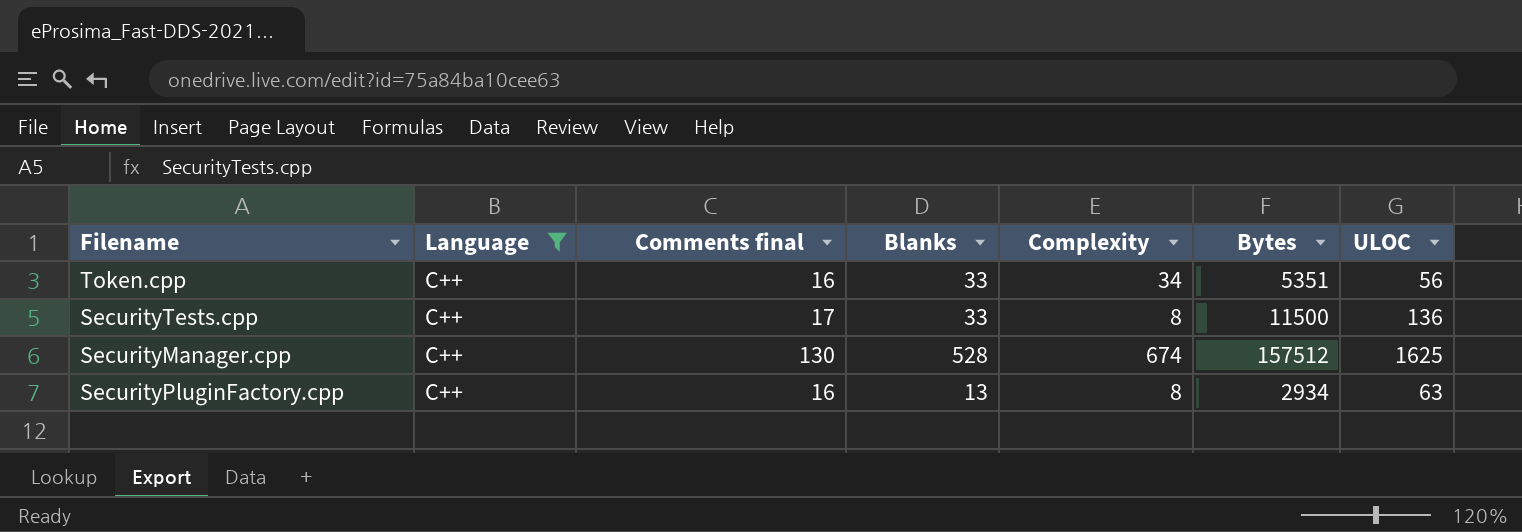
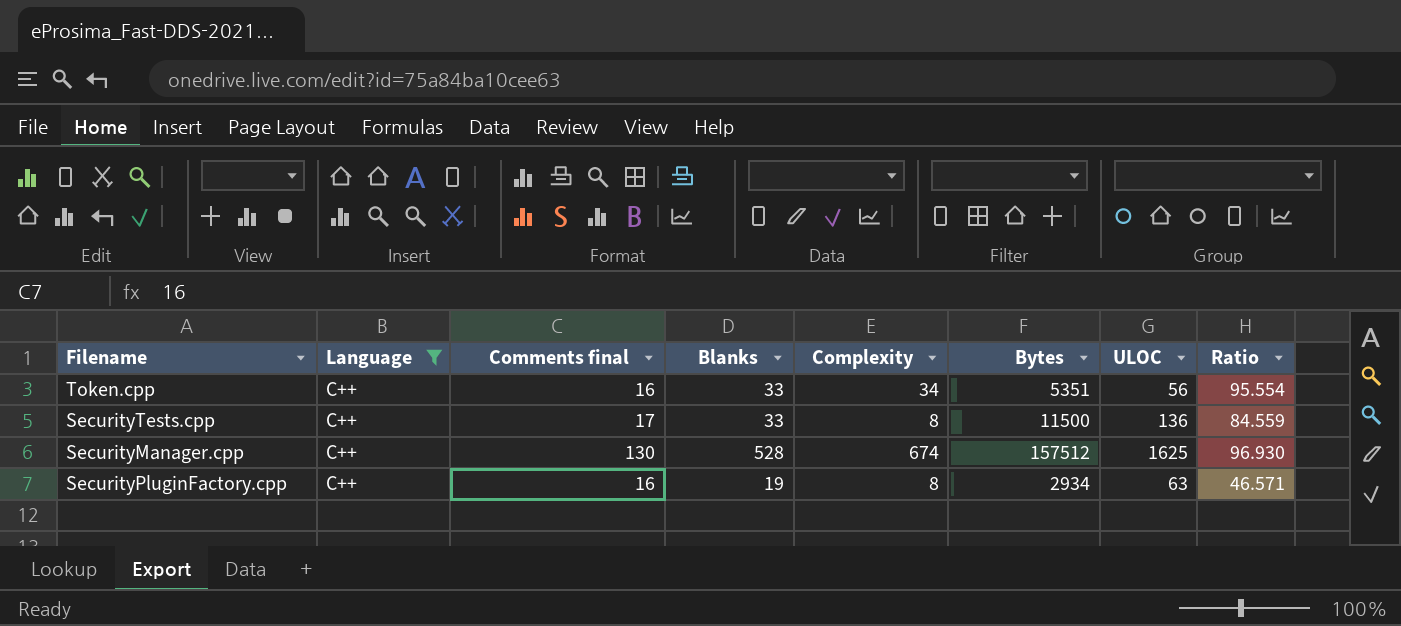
column Ratio | formula: none -> [Bytes] / [ULOC]
SecurityPluginFactory.cpp | Blanks: 13 -> 19

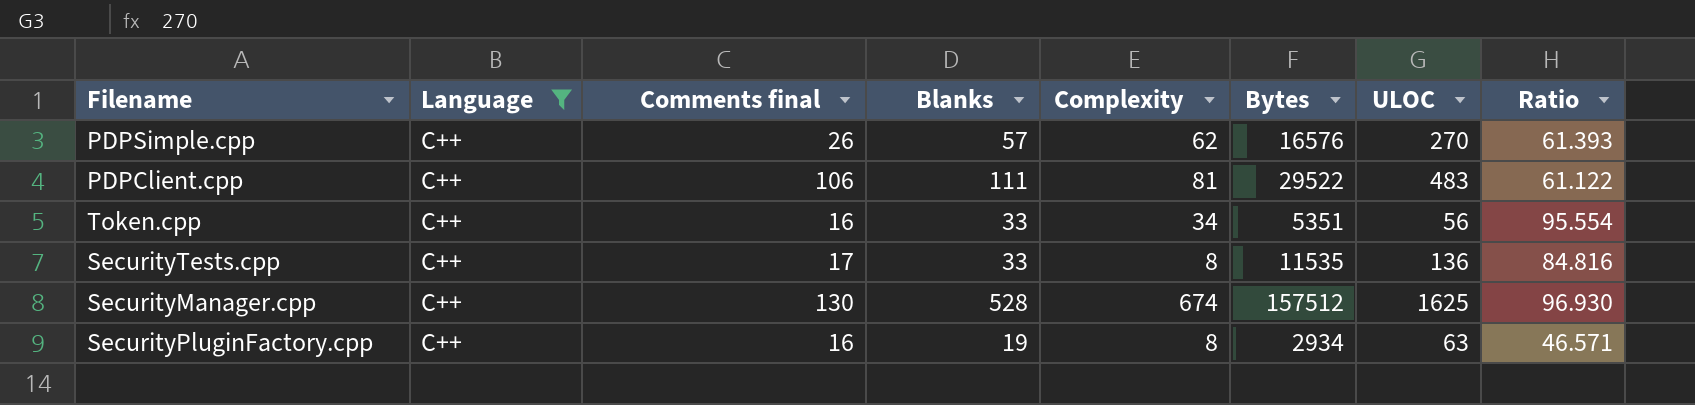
row PDPSimple.cpp: none -> C++ | 26 | 57 | 62 | 16576 | 270 | 61.393
row PDPClient.cpp: none -> C++ | 106 | 111 | 81 | 29522 | 483 | 61.122
SecurityTests.cpp | Bytes: 11500 -> 11535
SecurityTests.cpp | Ratio: 84.559 -> 84.816

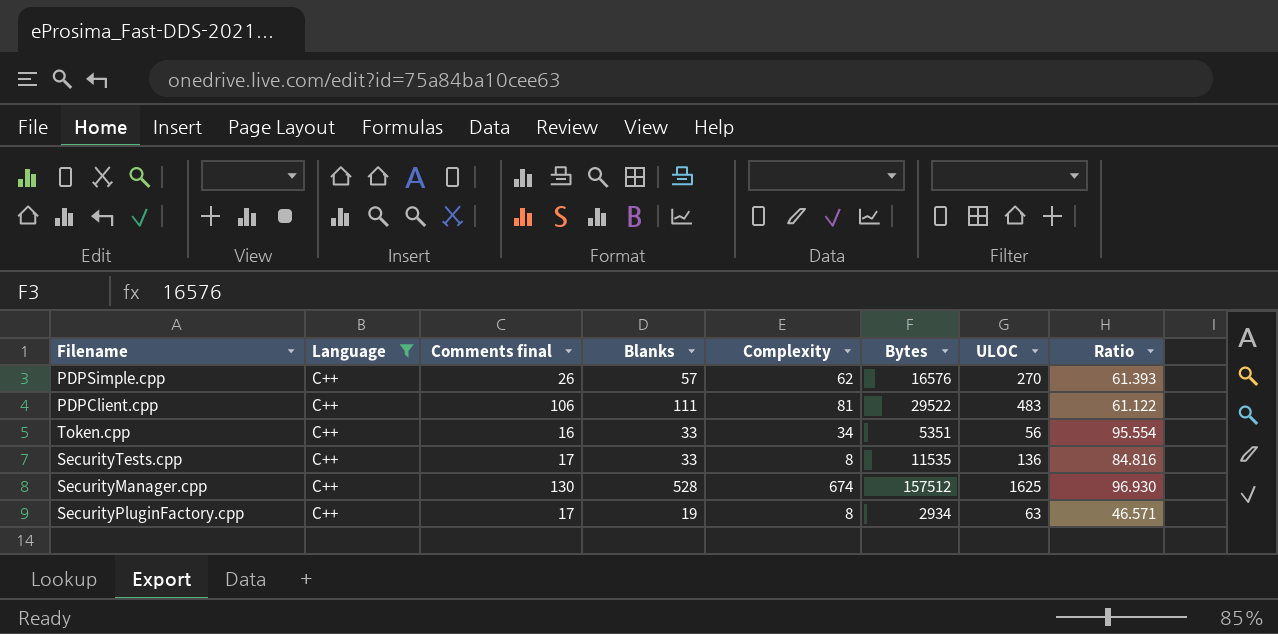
SecurityPluginFactory.cpp | Comments final: 16 -> 17

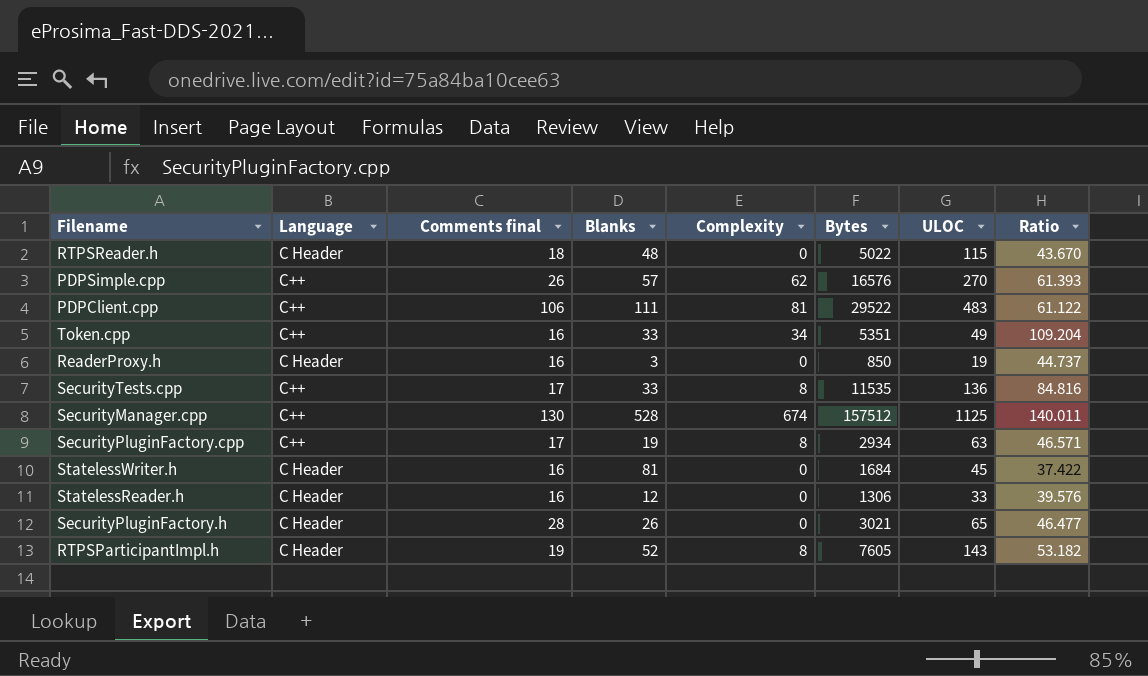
filter: Language = C++ -> none
Token.cpp | ULOC: 56 -> 49
Token.cpp | Ratio: 95.554 -> 109.204
SecurityManager.cpp | ULOC: 1625 -> 1125
SecurityManager.cpp | Ratio: 96.930 -> 140.011

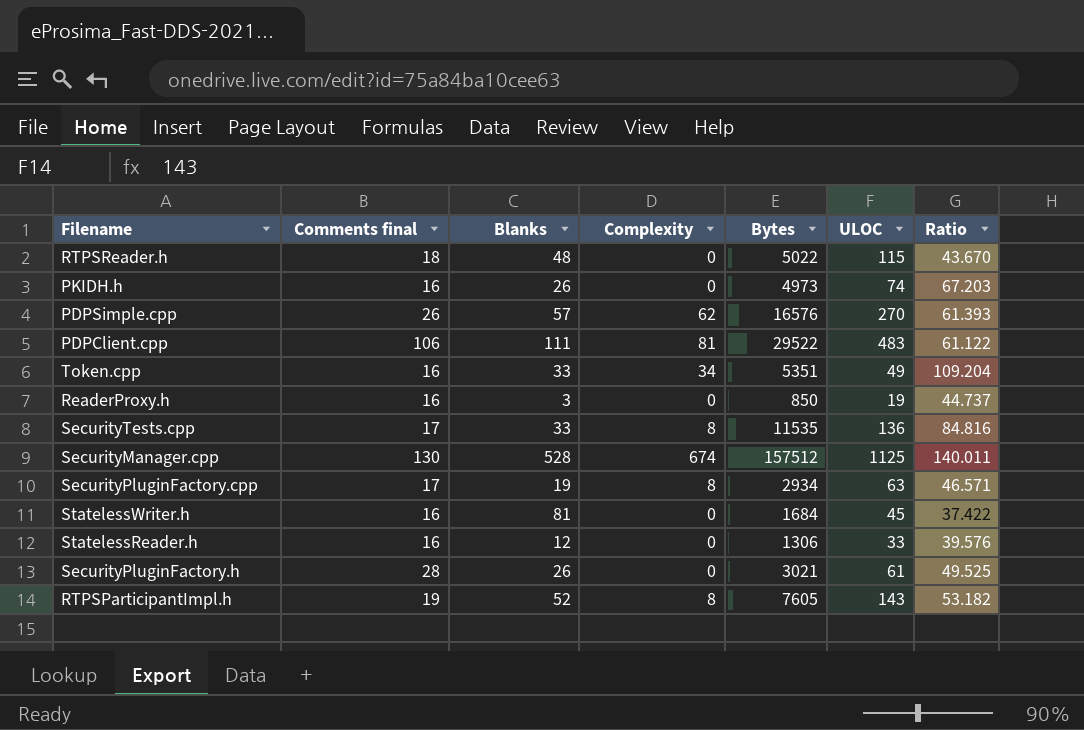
column Language | position: 2 -> none
row PKIDH.h: none -> 16 | 26 | 0 | 4973 | 74 | 67.203
SecurityPluginFactory.h | ULOC: 65 -> 61
SecurityPluginFactory.h | Ratio: 46.477 -> 49.525

